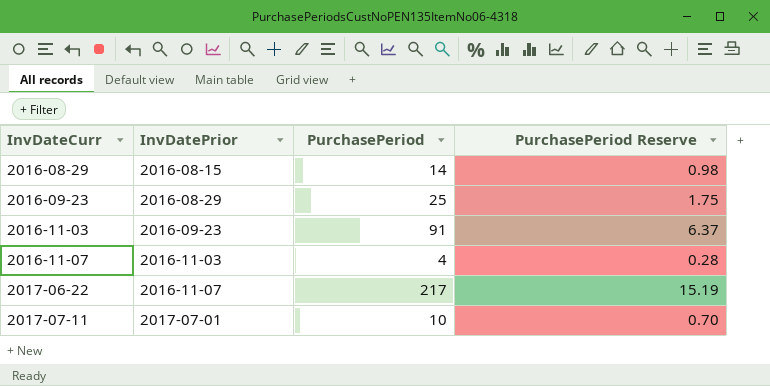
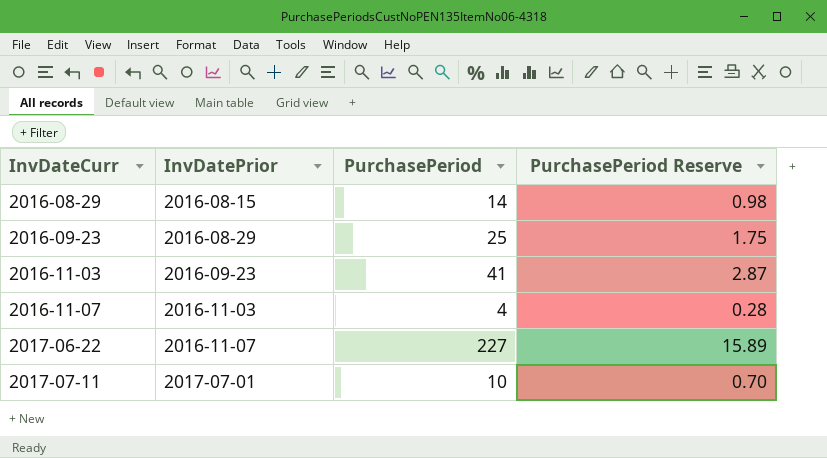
2016-11-03 | PurchasePeriod: 91 -> 41
2016-11-03 | PurchasePeriod Reserve: 6.37 -> 2.87
2017-06-22 | PurchasePeriod: 217 -> 227
2017-06-22 | PurchasePeriod Reserve: 15.19 -> 15.89

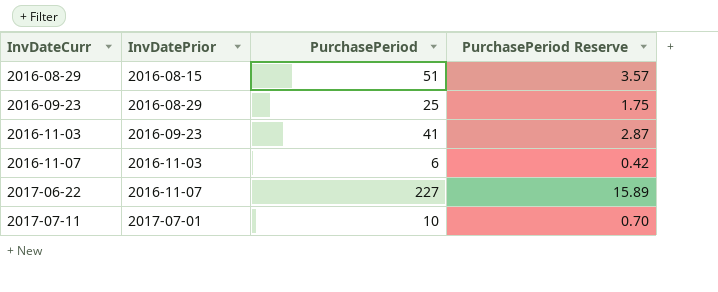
2016-08-29 | PurchasePeriod: 14 -> 51
2016-08-29 | PurchasePeriod Reserve: 0.98 -> 3.57
2016-11-07 | PurchasePeriod: 4 -> 6
2016-11-07 | PurchasePeriod Reserve: 0.28 -> 0.42

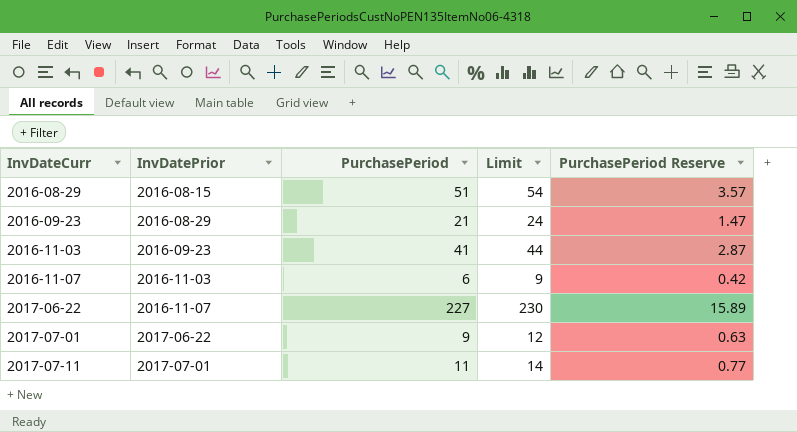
column Limit | formula: none -> [PurchasePeriod] + 3
2016-09-23 | PurchasePeriod: 25 -> 21
2016-09-23 | PurchasePeriod Reserve: 1.75 -> 1.47
row 2017-07-01: none -> 2017-06-22 | 9 | 12 | 0.63
2017-07-11 | PurchasePeriod: 10 -> 11
2017-07-11 | PurchasePeriod Reserve: 0.70 -> 0.77

